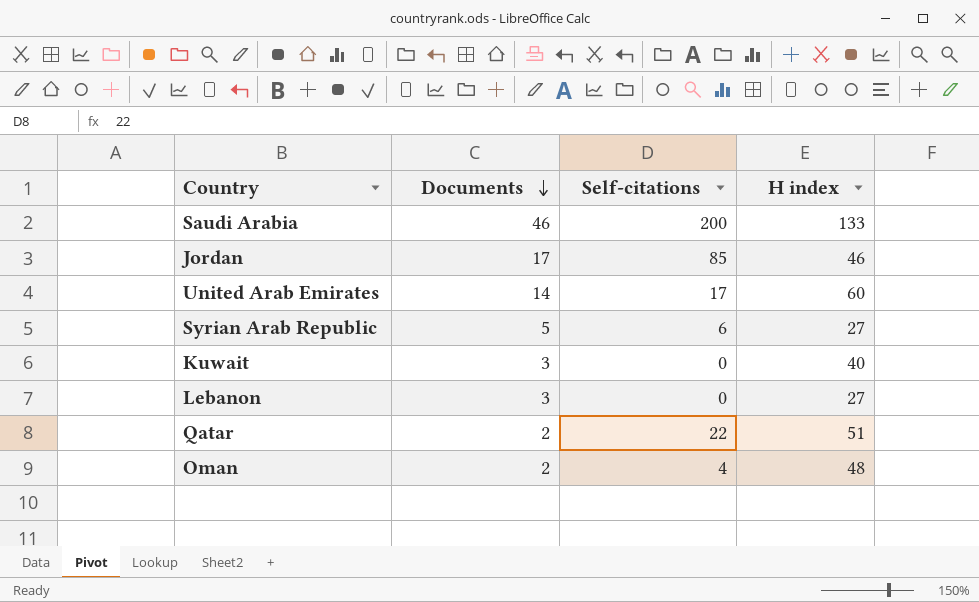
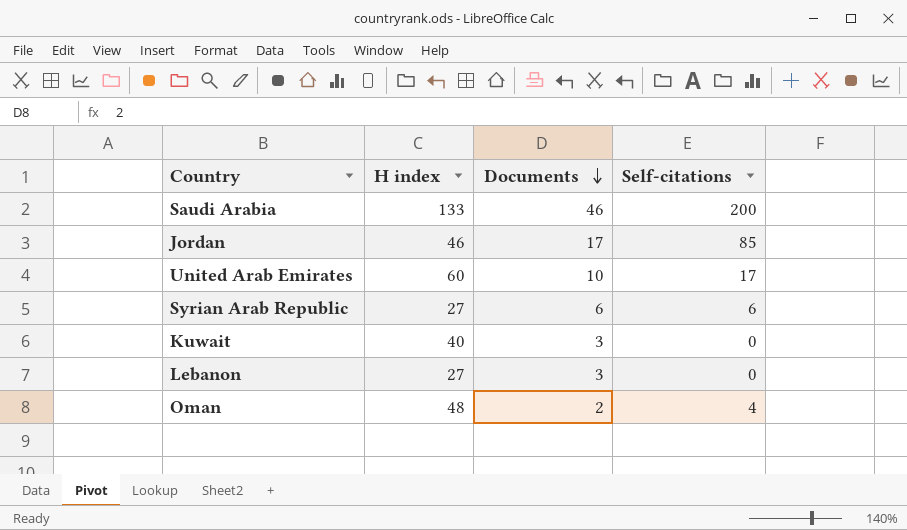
column H index | position: 4 -> 2
row Qatar: 2 | 22 | 51 -> none
United Arab Emirates | Documents: 14 -> 10
Syrian Arab Republic | Documents: 5 -> 6

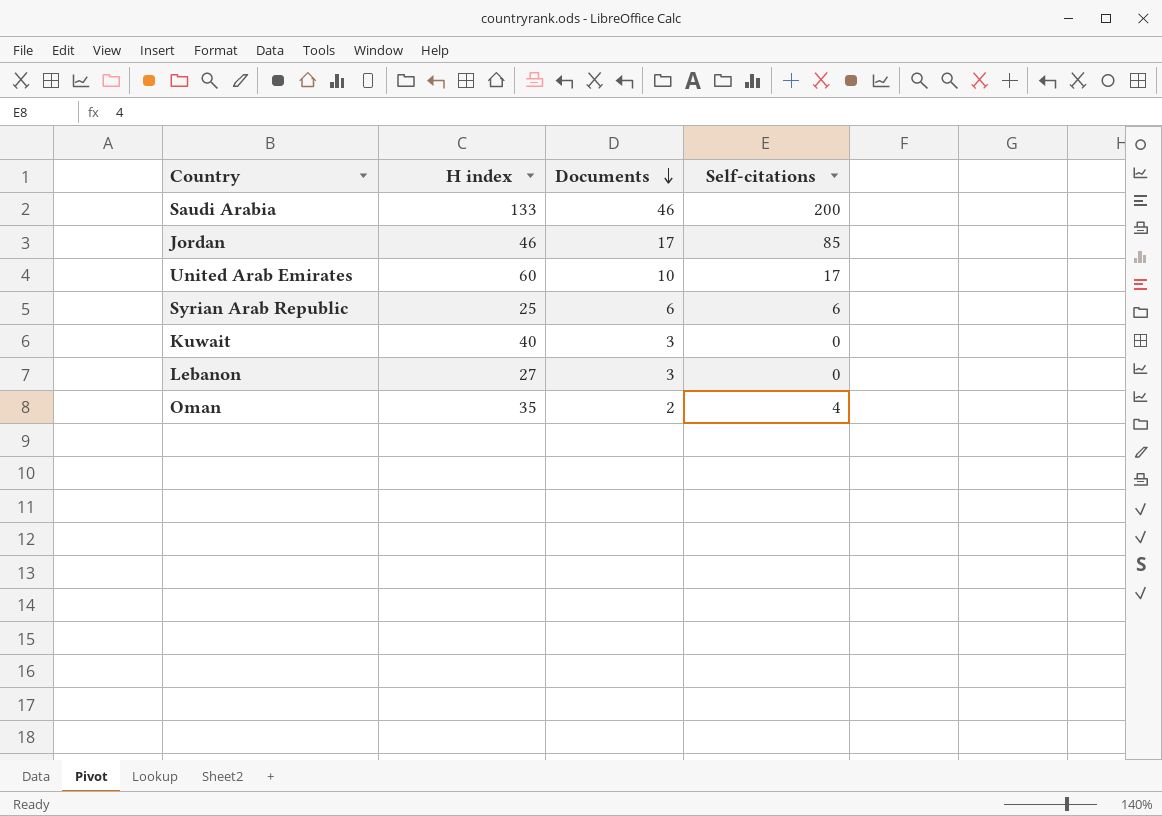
Syrian Arab Republic | H index: 27 -> 25
Oman | H index: 48 -> 35

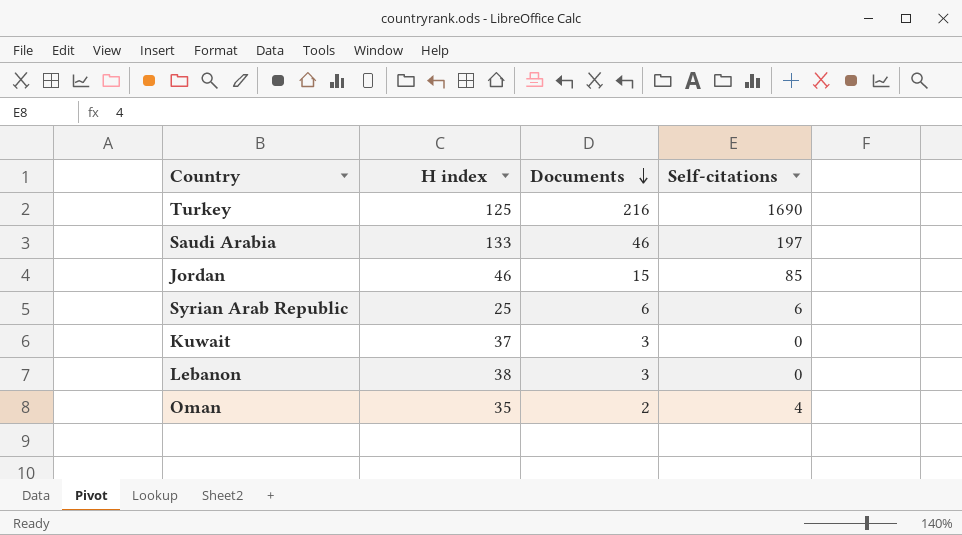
row United Arab Emirates: 60 | 10 | 17 -> none
row Turkey: none -> 125 | 216 | 1690
Saudi Arabia | Self-citations: 200 -> 197
Jordan | Documents: 17 -> 15
Kuwait | H index: 40 -> 37
Lebanon | H index: 27 -> 38

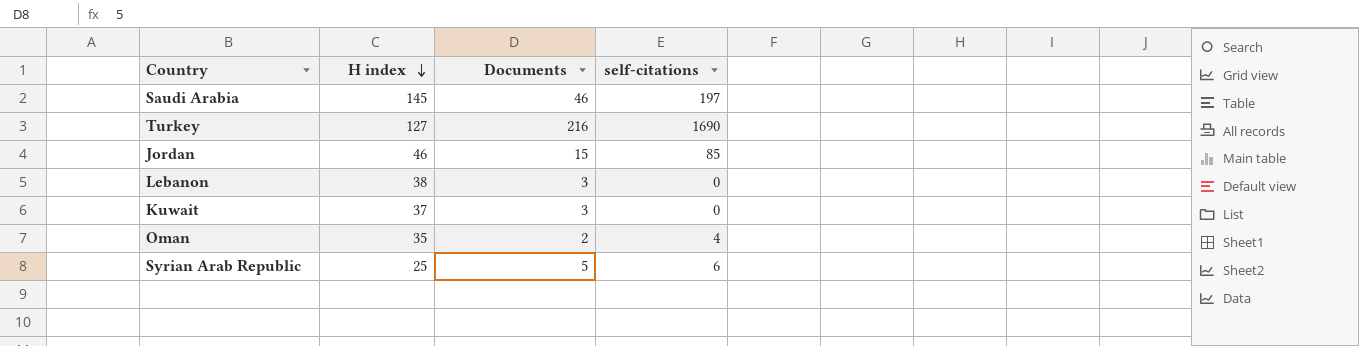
row order: Documents descending -> H index descending
column name: Self-citations -> self-citations
Saudi Arabia | H index: 133 -> 145
Turkey | H index: 125 -> 127
Syrian Arab Republic | Documents: 6 -> 5

